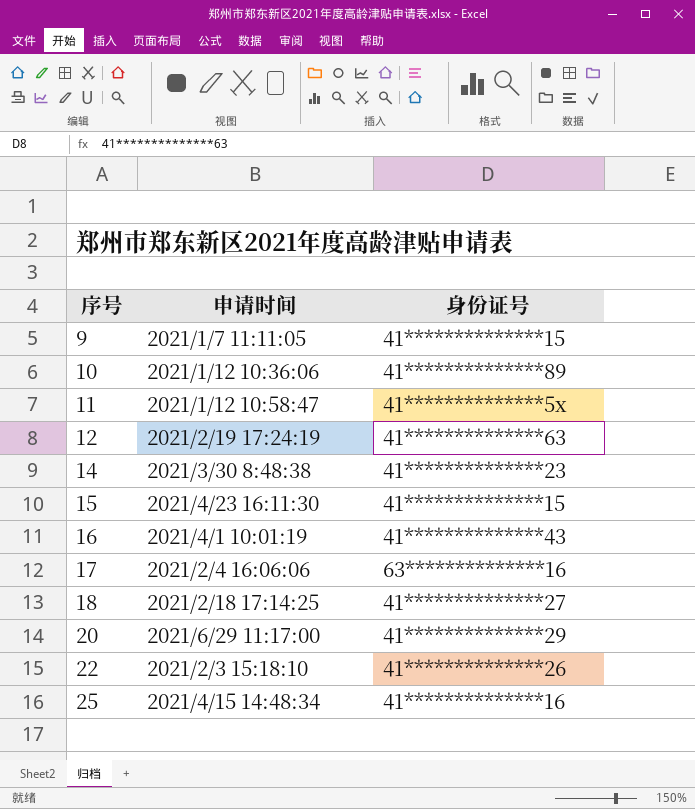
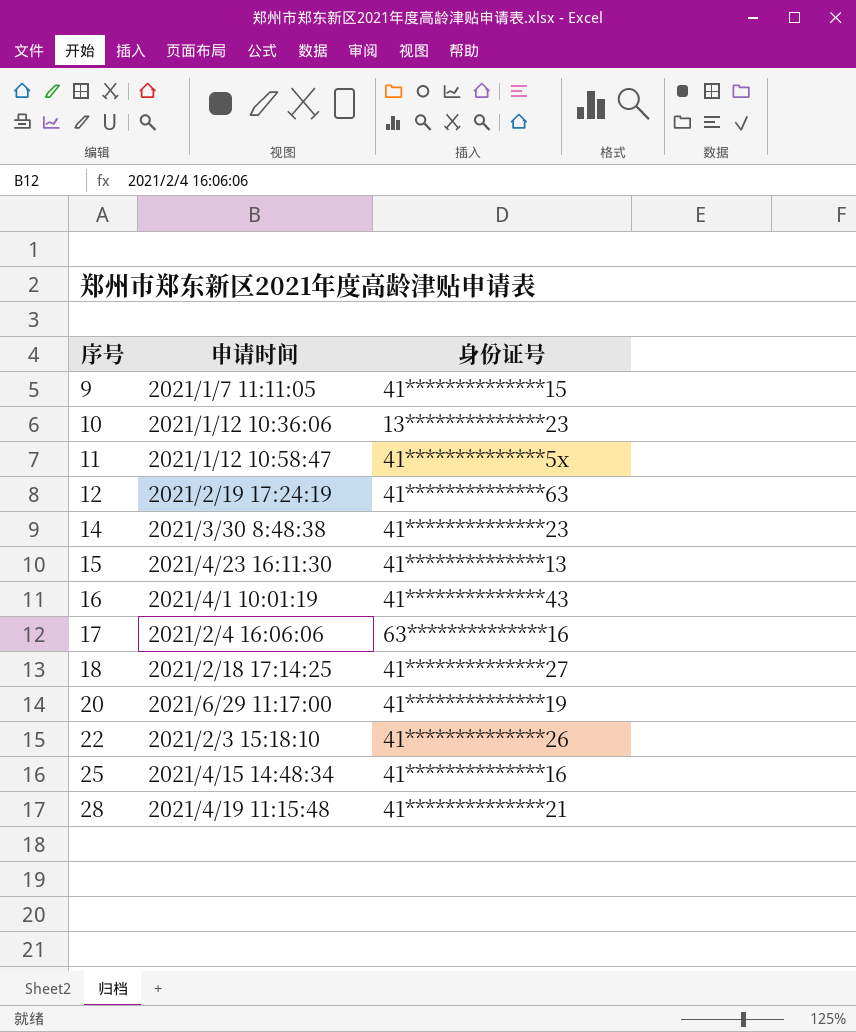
10 | 身份证号: 41**************89 -> 13**************23
15 | 身份证号: 41**************15 -> 41**************13
20 | 身份证号: 41**************29 -> 41**************19
row 28: none -> 2021/4/19 11:15:48 | 41**************21

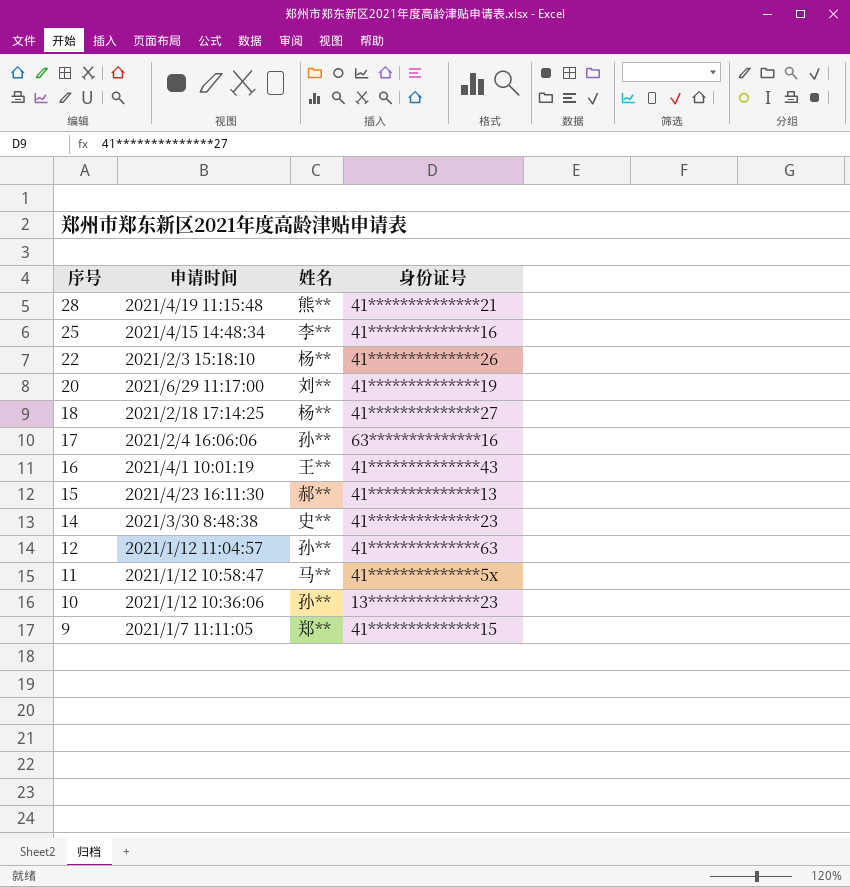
row order: 序号 ascending -> 序号 descending
column 姓名 | position: none -> 3
12 | 申请时间: 2021/2/19 17:24:19 -> 2021/1/12 11:04:57

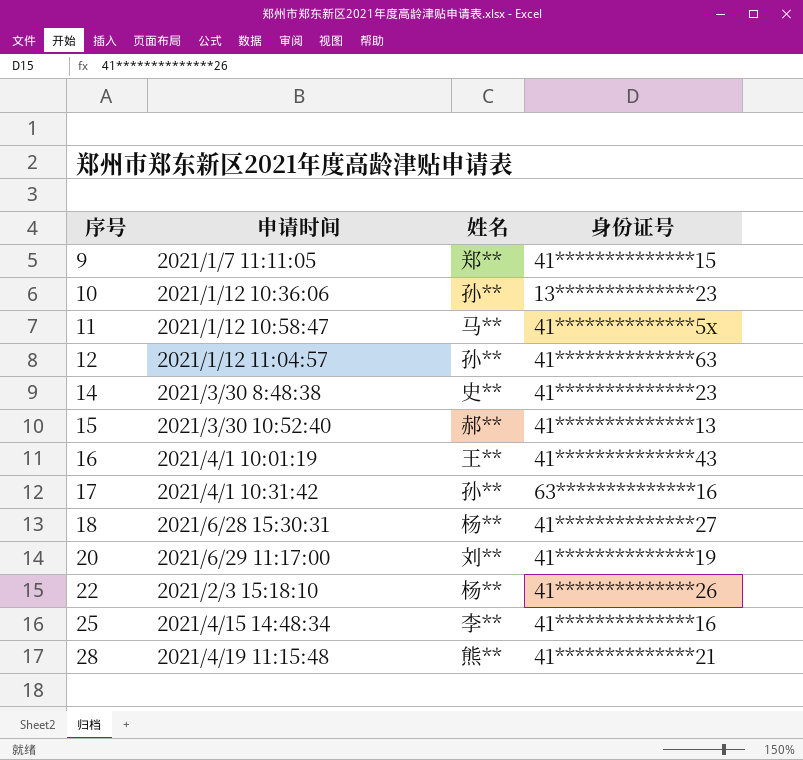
row order: 序号 descending -> 序号 ascending
15 | 申请时间: 2021/4/23 16:11:30 -> 2021/3/30 10:52:40
17 | 申请时间: 2021/2/4 16:06:06 -> 2021/4/1 10:31:42
18 | 申请时间: 2021/2/18 17:14:25 -> 2021/6/28 15:30:31

